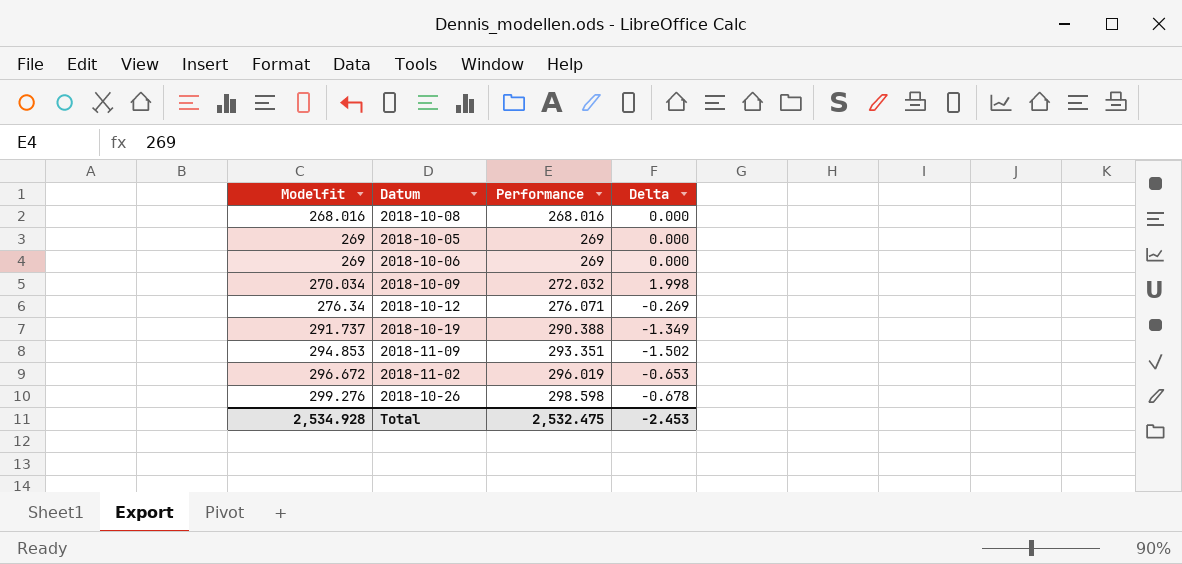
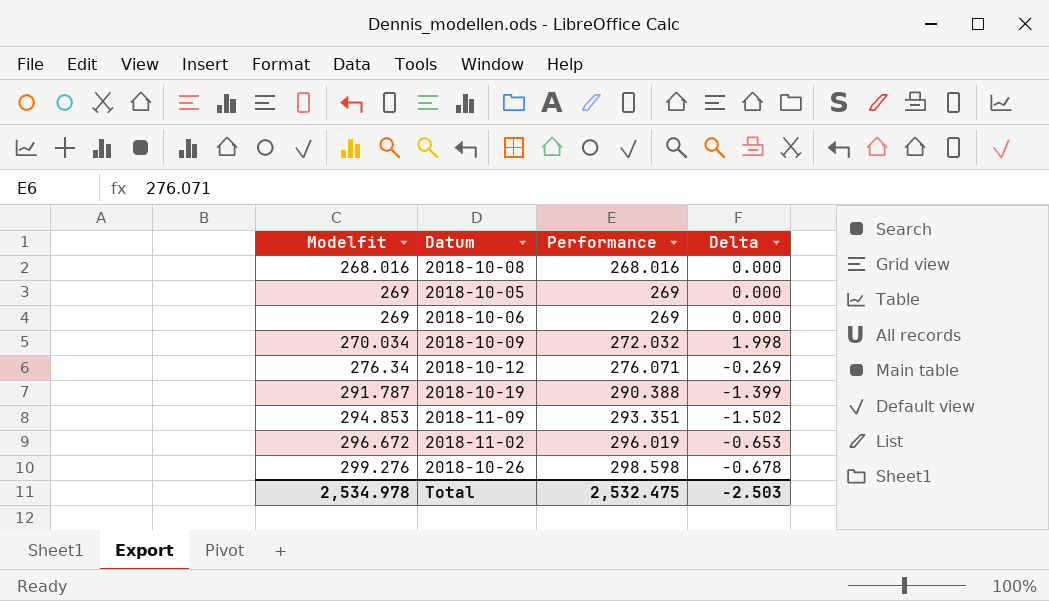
2018-10-19 | Modelfit: 291.737 -> 291.787
2018-10-19 | Delta: -1.349 -> -1.399
Total | Modelfit: 2,534.928 -> 2,534.978
Total | Delta: -2.453 -> -2.503

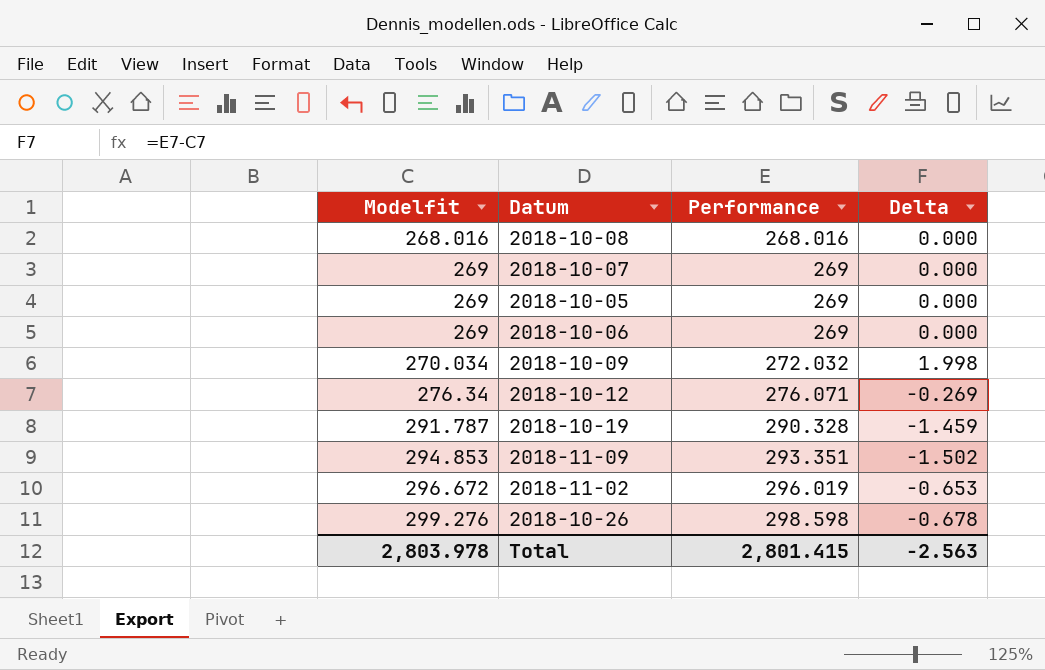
row 2018-10-07: none -> 269 | 269 | 0.000
2018-10-19 | Performance: 290.388 -> 290.328
2018-10-19 | Delta: -1.399 -> -1.459
Total | Modelfit: 2,534.978 -> 2,803.978
Total | Performance: 2,532.475 -> 2,801.415
Total | Delta: -2.503 -> -2.563

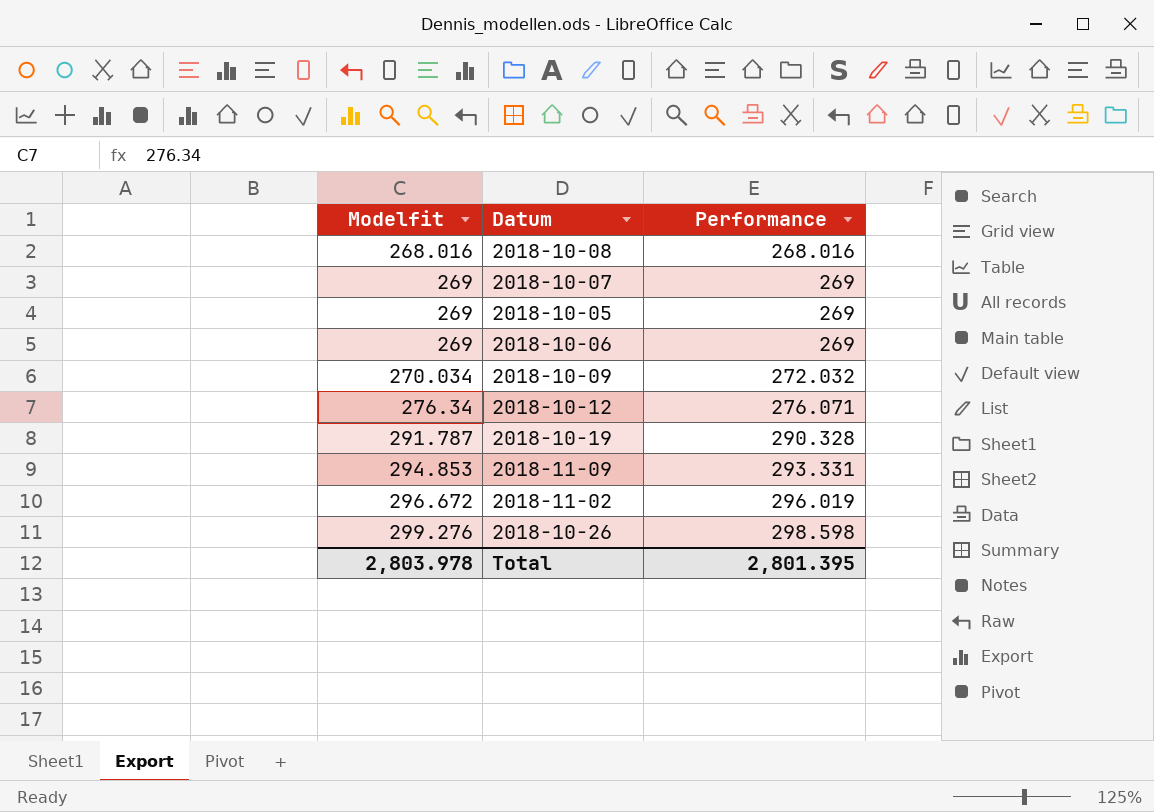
column Delta | formula: [Performance] - [Modelfit] -> none
2018-11-09 | Performance: 293.351 -> 293.331
Total | Performance: 2,801.415 -> 2,801.395

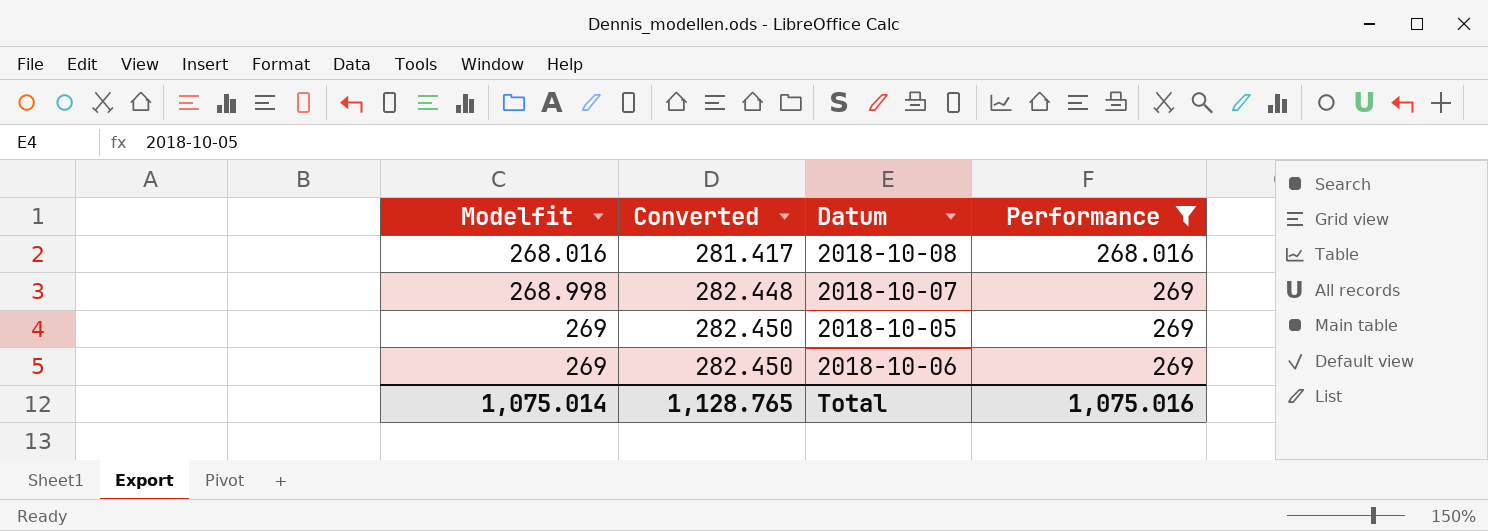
filter: none -> Performance <= 269
column Converted | formula: none -> [Modelfit] * 1.05
2018-10-07 | Modelfit: 269 -> 268.998
Total | Modelfit: 2,803.978 -> 1,075.014
Total | Performance: 2,801.395 -> 1,075.016

